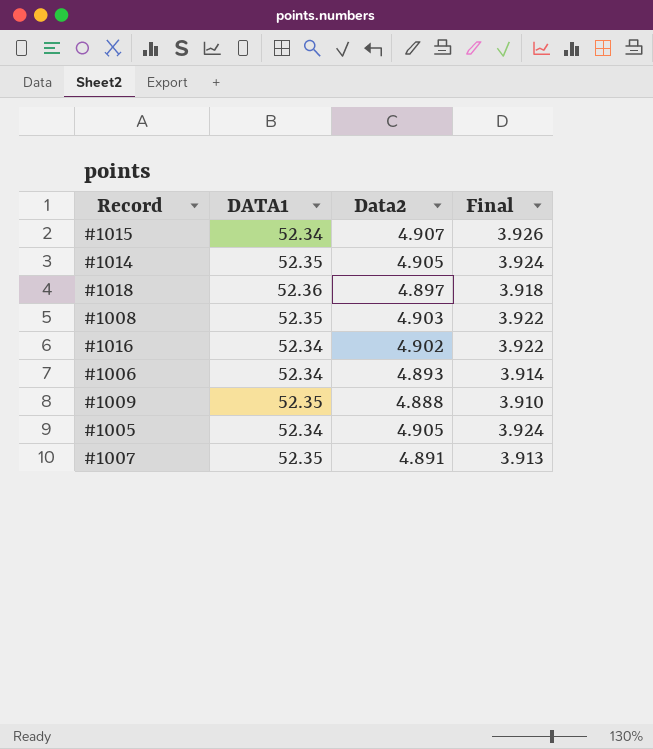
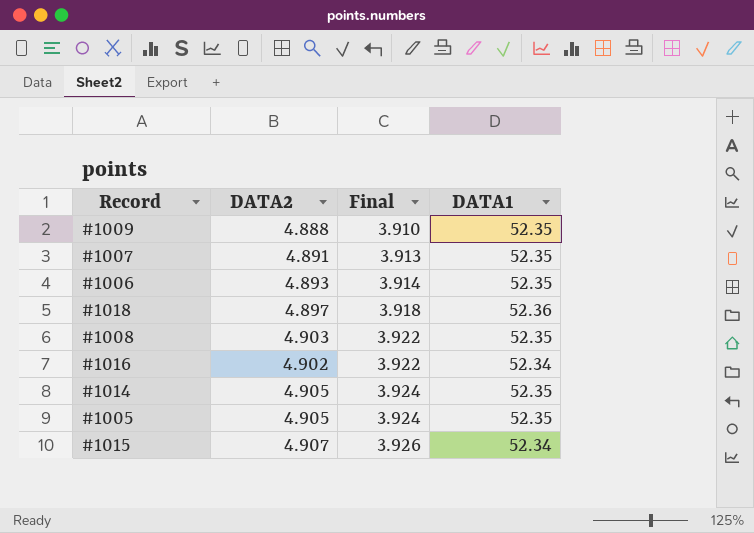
row order: none -> Final ascending
column name: Data2 -> DATA2
column DATA1 | position: 2 -> 4
#1006 | DATA1: 52.34 -> 52.35
#1005 | DATA1: 52.34 -> 52.35

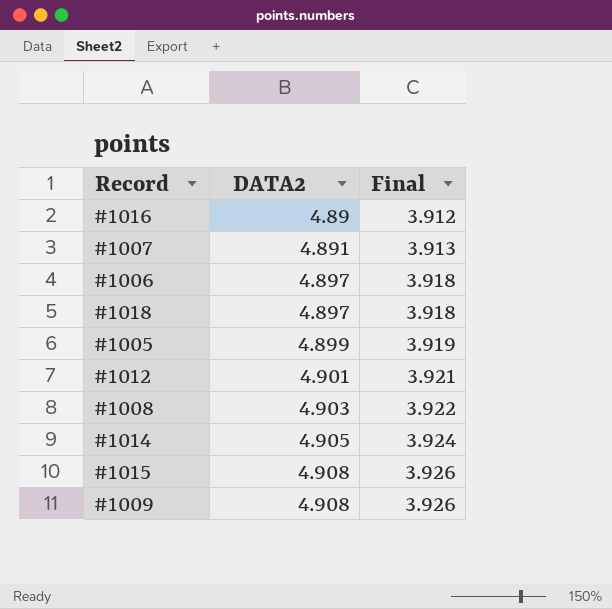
row order: Final ascending -> DATA2 ascending
column DATA1 | position: 4 -> none
#1016 | DATA2: 4.902 -> 4.89
#1016 | Final: 3.922 -> 3.912
#1006 | DATA2: 4.893 -> 4.897
#1006 | Final: 3.914 -> 3.918
#1005 | DATA2: 4.905 -> 4.899
#1005 | Final: 3.924 -> 3.919
row #1012: none -> 4.901 | 3.921
#1015 | DATA2: 4.907 -> 4.908
#1009 | DATA2: 4.888 -> 4.908
#1009 | Final: 3.910 -> 3.926

